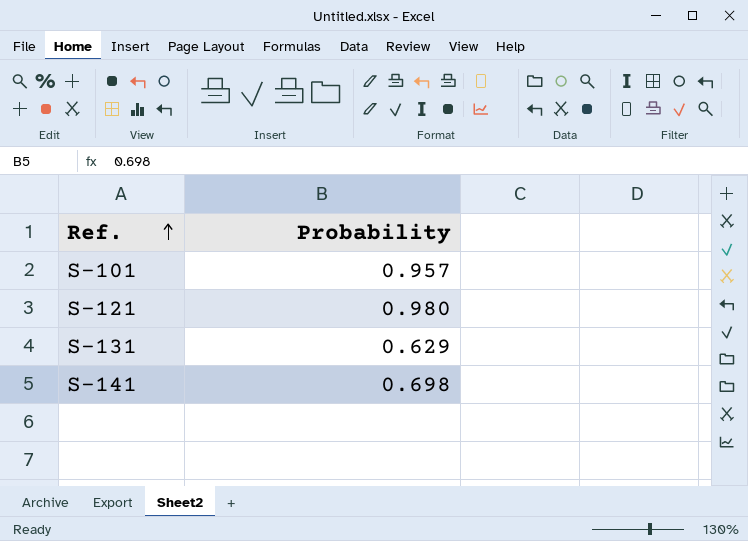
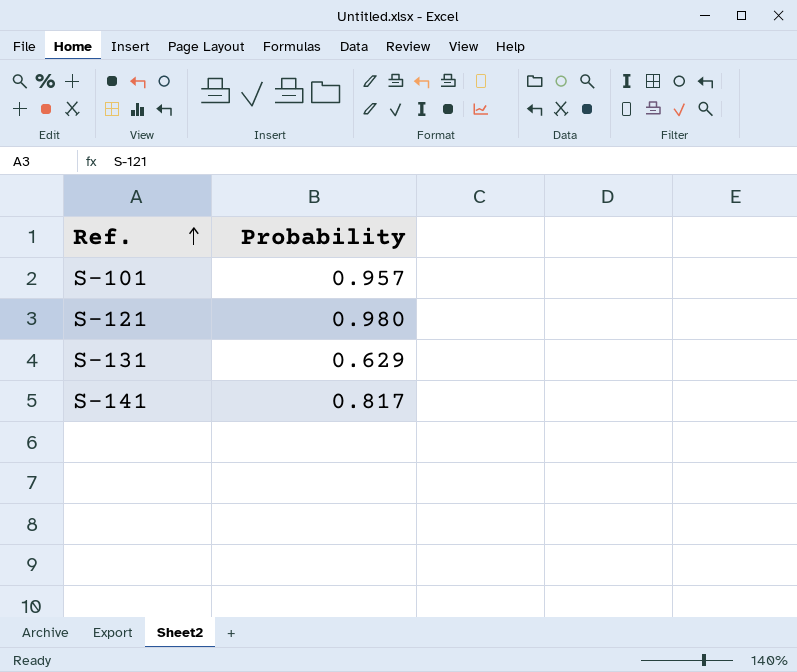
S-141 | Probability: 0.698 -> 0.817

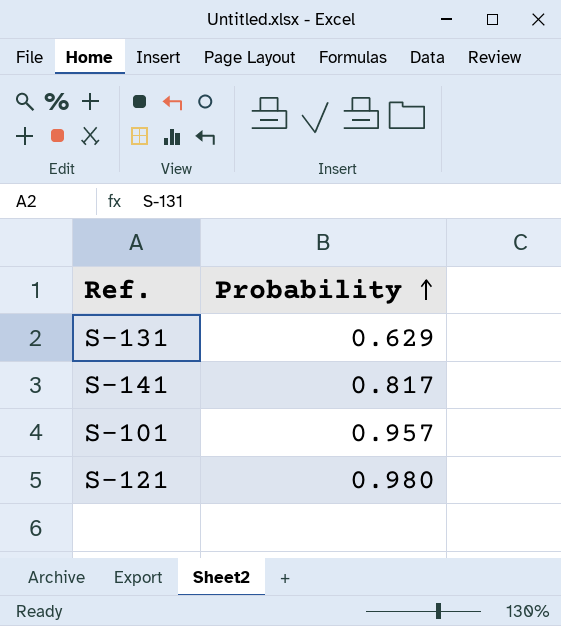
row order: Ref. ascending -> Probability ascending

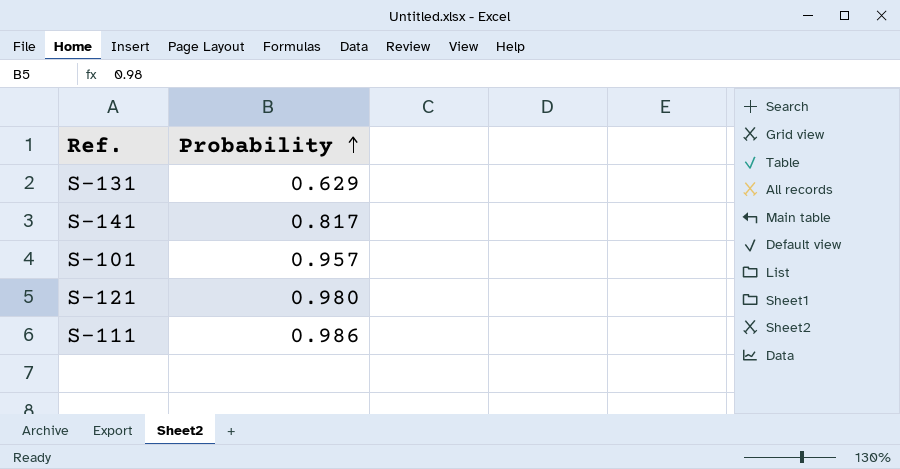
row S-111: none -> 0.986

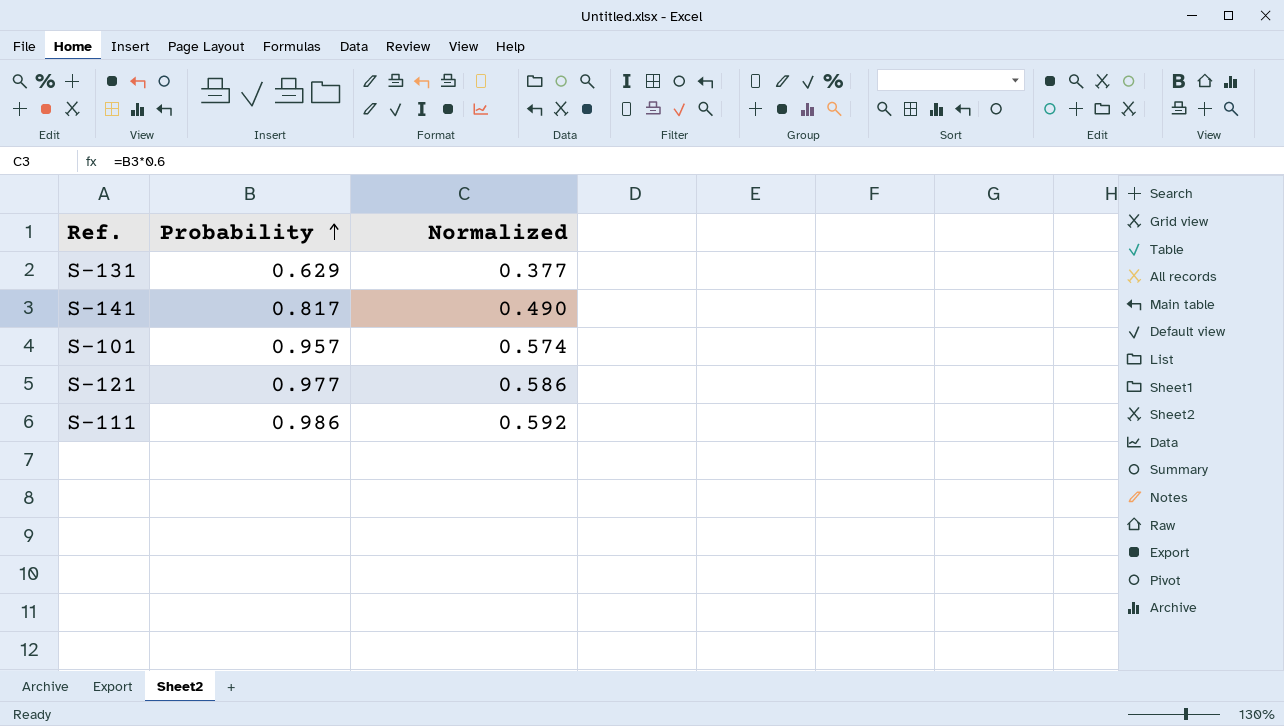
column Normalized | formula: none -> [Probability] * 0.6
S-121 | Probability: 0.980 -> 0.977

